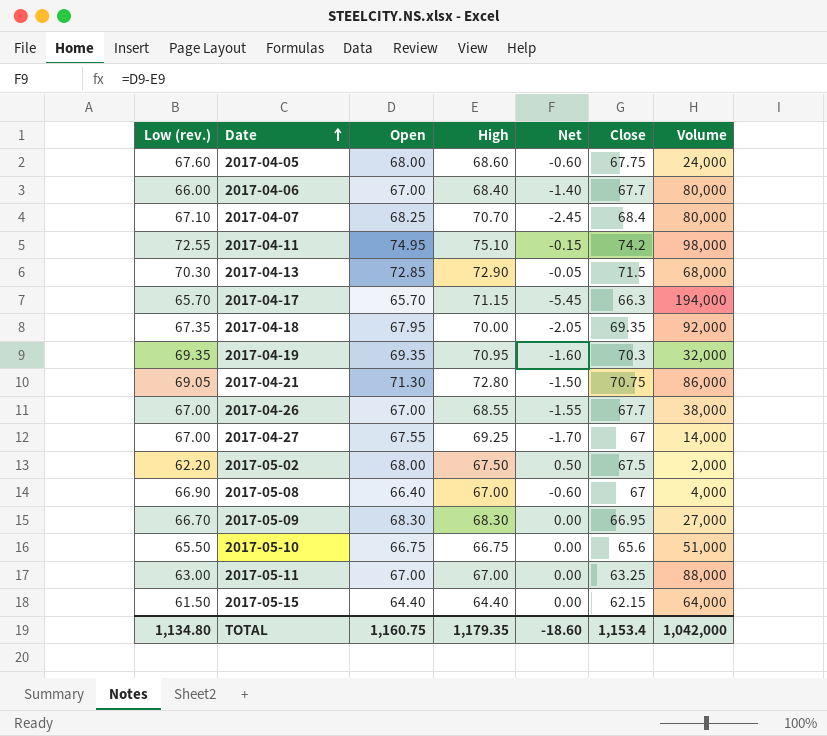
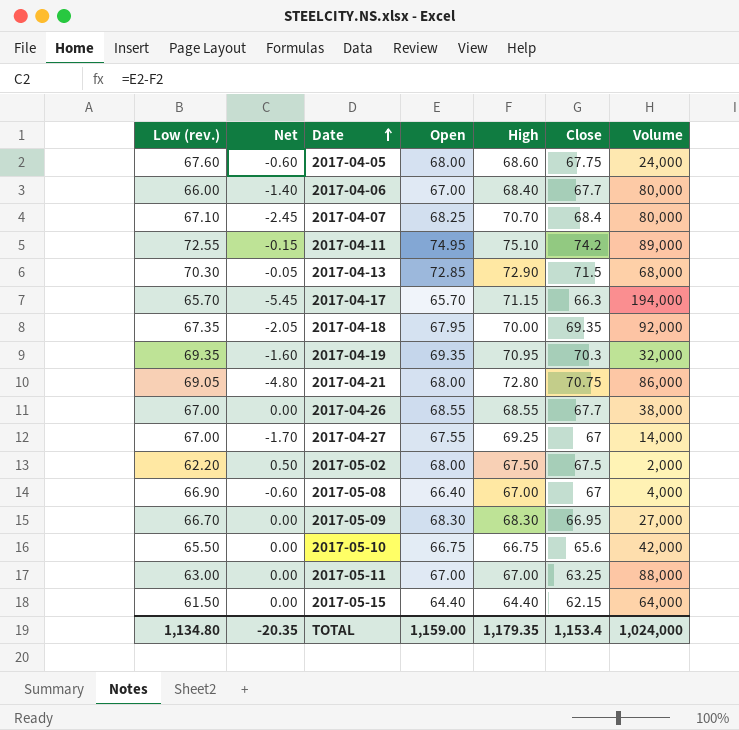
column Net | position: 5 -> 2
2017-04-11 | Volume: 98,000 -> 89,000
2017-04-21 | Net: -1.50 -> -4.80
2017-04-21 | Open: 71.30 -> 68.00
2017-04-26 | Net: -1.55 -> 0.00
2017-04-26 | Open: 67.00 -> 68.55
2017-05-10 | Volume: 51,000 -> 42,000
TOTAL | Net: -18.60 -> -20.35
TOTAL | Open: 1,160.75 -> 1,159.00
TOTAL | Volume: 1,042,000 -> 1,024,000

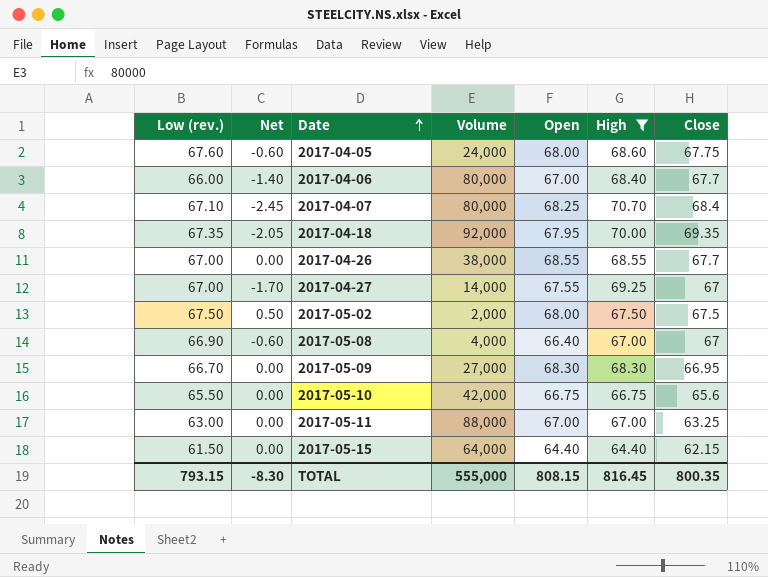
filter: none -> High <= 70.70
column Volume | position: 7 -> 4
2017-05-02 | Low (rev.): 62.20 -> 67.50
TOTAL | Low (rev.): 1,134.80 -> 793.15
TOTAL | Net: -20.35 -> -8.30
TOTAL | Volume: 1,024,000 -> 555,000
TOTAL | Open: 1,159.00 -> 808.15
TOTAL | High: 1,179.35 -> 816.45
TOTAL | Close: 1,153.4 -> 800.35

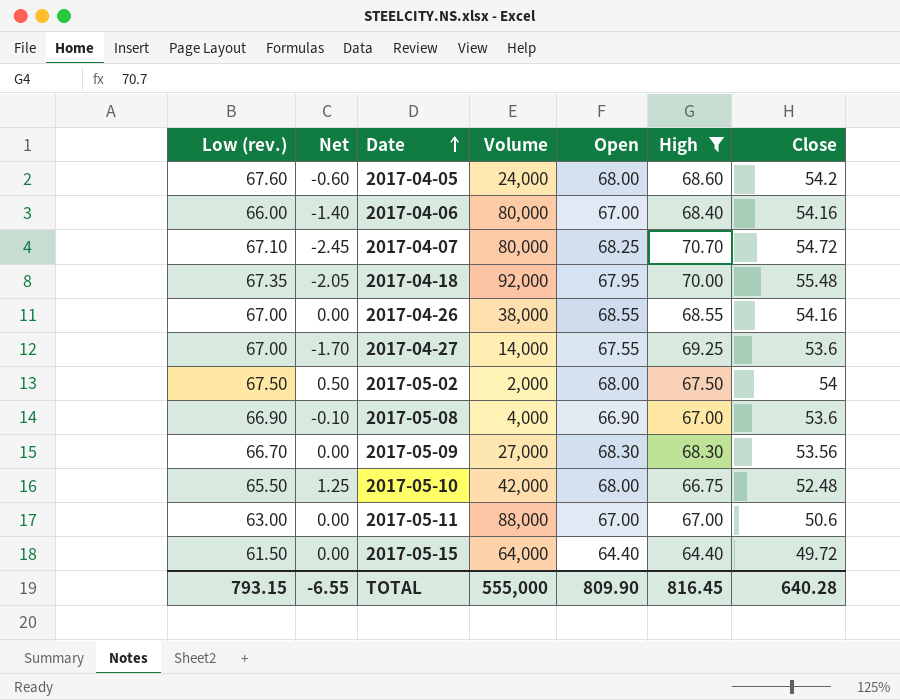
2017-04-05 | Close: 67.75 -> 54.2
2017-04-06 | Close: 67.7 -> 54.16
2017-04-07 | Close: 68.4 -> 54.72
2017-04-18 | Close: 69.35 -> 55.48
2017-04-26 | Close: 67.7 -> 54.16
2017-04-27 | Close: 67 -> 53.6
2017-05-02 | Close: 67.5 -> 54
2017-05-08 | Net: -0.60 -> -0.10
2017-05-08 | Open: 66.40 -> 66.90
2017-05-08 | Close: 67 -> 53.6
2017-05-09 | Close: 66.95 -> 53.56
2017-05-10 | Net: 0.00 -> 1.25
2017-05-10 | Open: 66.75 -> 68.00
2017-05-10 | Close: 65.6 -> 52.48
2017-05-11 | Close: 63.25 -> 50.6
2017-05-15 | Close: 62.15 -> 49.72
TOTAL | Net: -8.30 -> -6.55
TOTAL | Open: 808.15 -> 809.90
TOTAL | Close: 800.35 -> 640.28

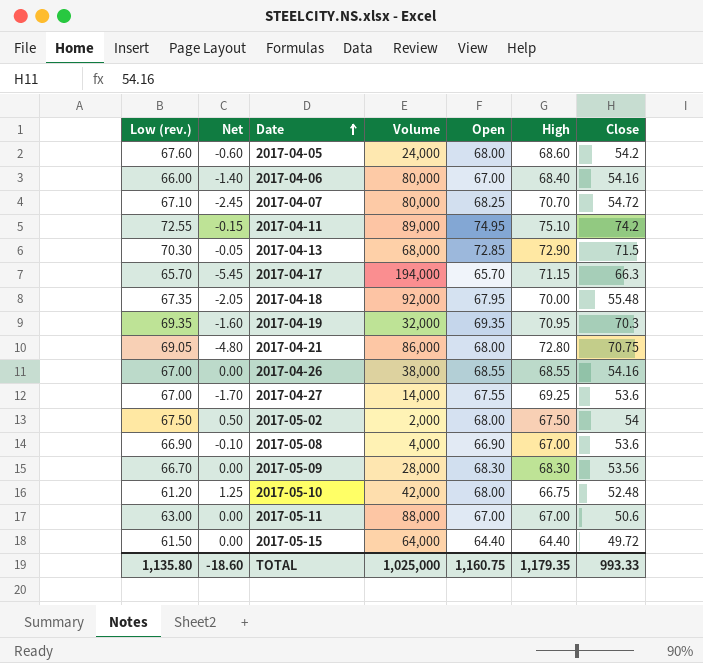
filter: High <= 70.70 -> none
2017-05-09 | Volume: 27,000 -> 28,000
2017-05-10 | Low (rev.): 65.50 -> 61.20
TOTAL | Low (rev.): 793.15 -> 1,135.80
TOTAL | Net: -6.55 -> -18.60
TOTAL | Volume: 555,000 -> 1,025,000
TOTAL | Open: 809.90 -> 1,160.75
TOTAL | High: 816.45 -> 1,179.35
TOTAL | Close: 640.28 -> 993.33

